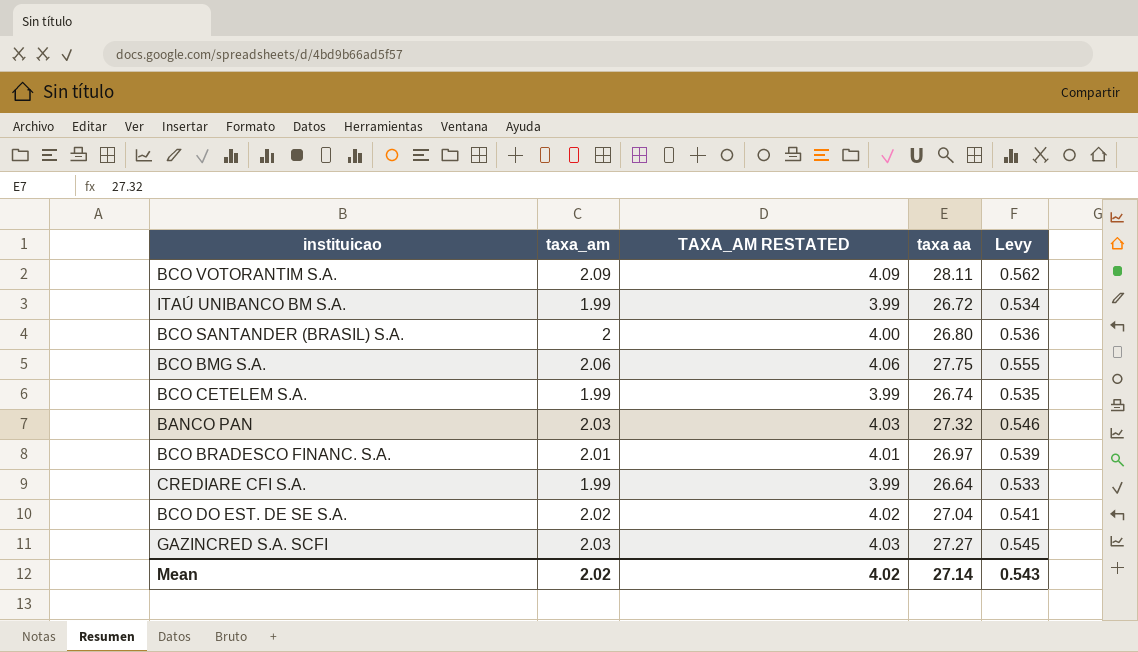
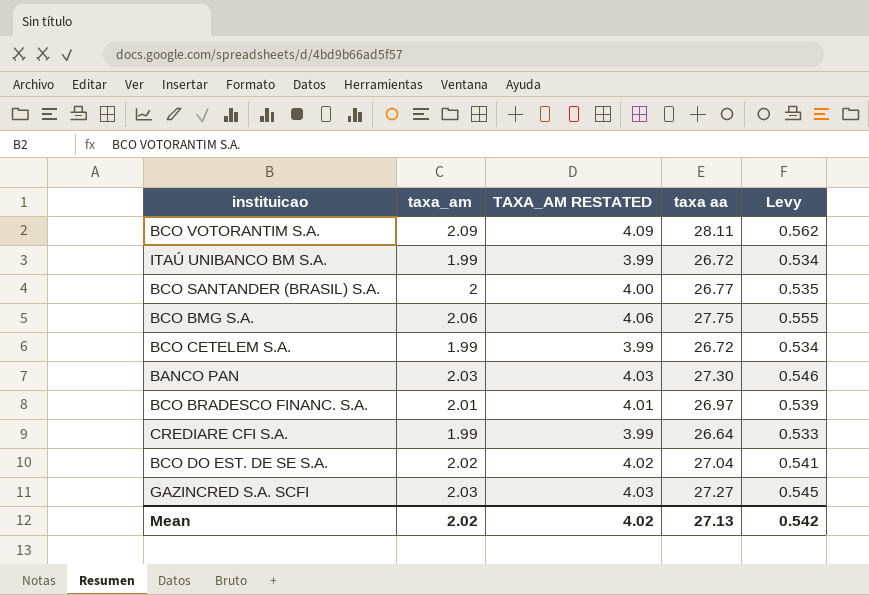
BCO SANTANDER (BRASIL) S.A. | taxa aa: 26.80 -> 26.77
BCO SANTANDER (BRASIL) S.A. | Levy: 0.536 -> 0.535
BCO CETELEM S.A. | taxa aa: 26.74 -> 26.72
BCO CETELEM S.A. | Levy: 0.535 -> 0.534
BANCO PAN | taxa aa: 27.32 -> 27.30
Mean | taxa aa: 27.14 -> 27.13
Mean | Levy: 0.543 -> 0.542

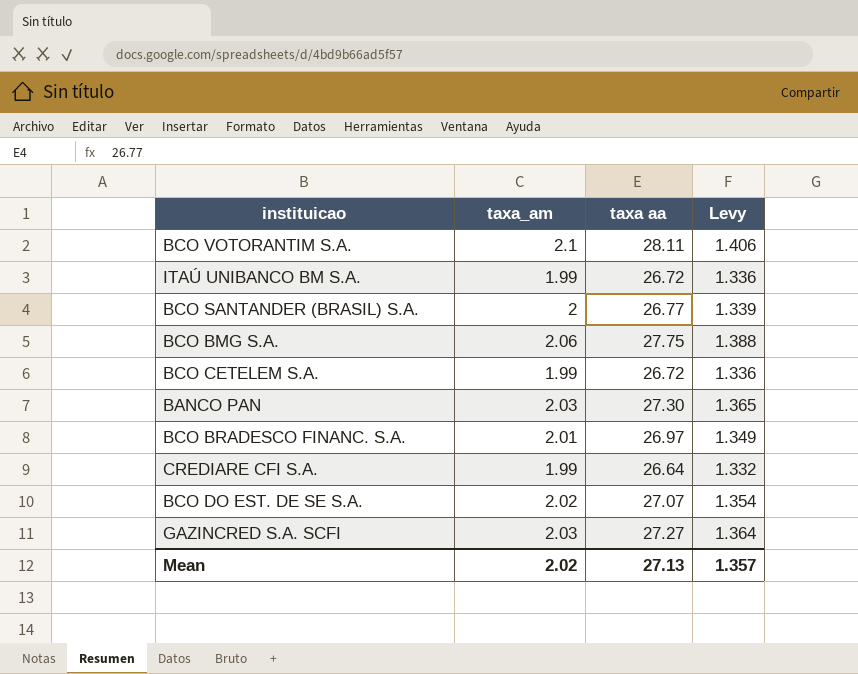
column TAXA_AM RESTATED | formula: [taxa_am] + 2 -> none
column Levy | formula: [taxa aa] * 0.02 -> [taxa aa] * 0.05
BCO VOTORANTIM S.A. | taxa_am: 2.09 -> 2.1
BCO DO EST. DE SE S.A. | taxa aa: 27.04 -> 27.07
Mean | Levy: 0.542 -> 1.357

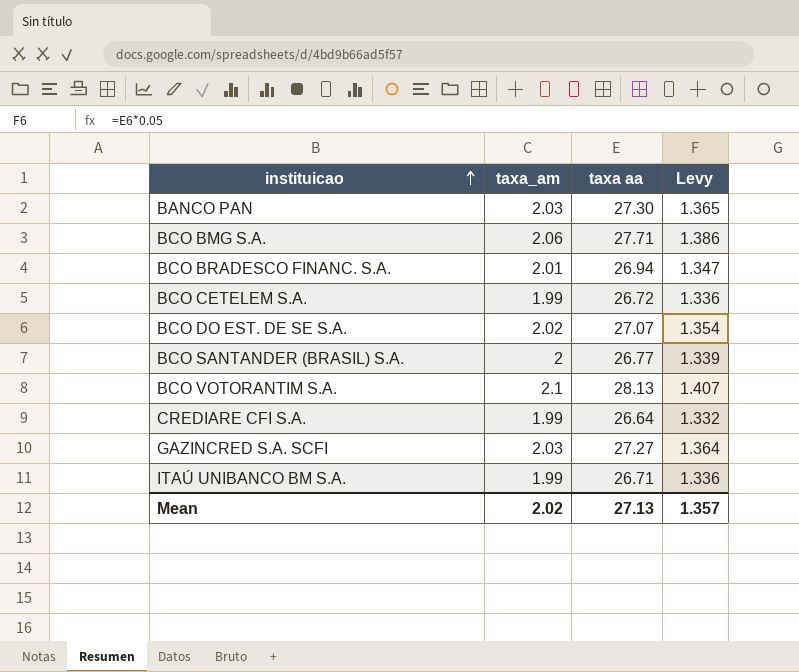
row order: none -> instituicao ascending
BCO BMG S.A. | taxa aa: 27.75 -> 27.71
BCO BMG S.A. | Levy: 1.388 -> 1.386
BCO BRADESCO FINANC. S.A. | taxa aa: 26.97 -> 26.94
BCO BRADESCO FINANC. S.A. | Levy: 1.349 -> 1.347
BCO VOTORANTIM S.A. | taxa aa: 28.11 -> 28.13
BCO VOTORANTIM S.A. | Levy: 1.406 -> 1.407
ITAÚ UNIBANCO BM S.A. | taxa aa: 26.72 -> 26.71

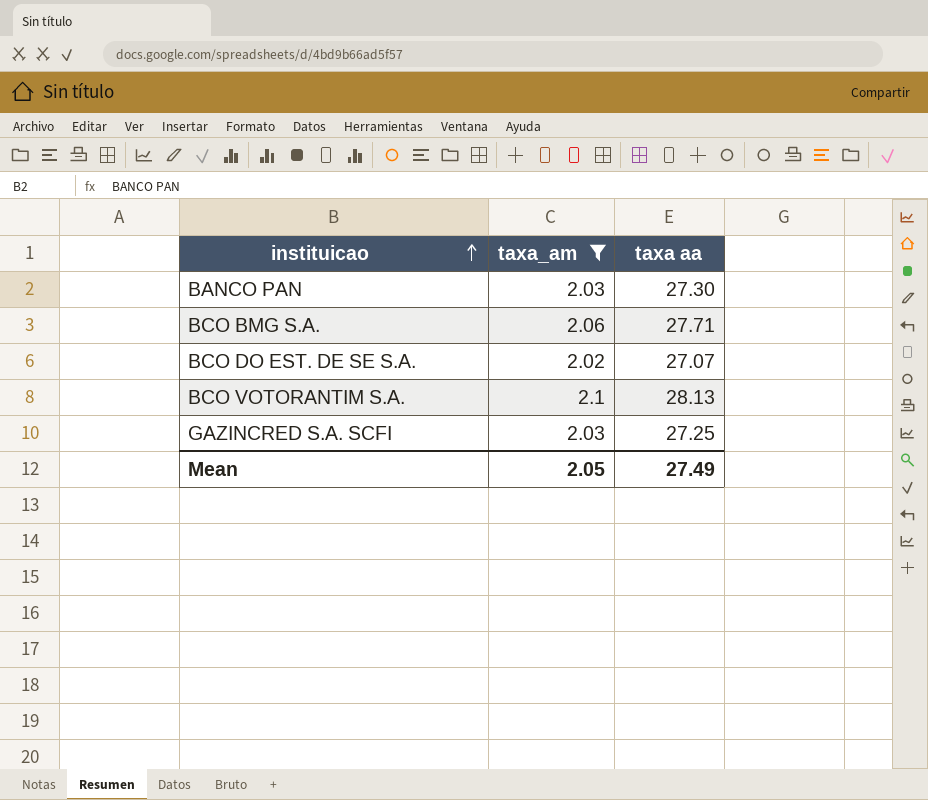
filter: none -> taxa_am >= 2.02
column Levy | formula: [taxa aa] * 0.05 -> none
GAZINCRED S.A. SCFI | taxa aa: 27.27 -> 27.25
Mean | taxa_am: 2.02 -> 2.05
Mean | taxa aa: 27.13 -> 27.49

